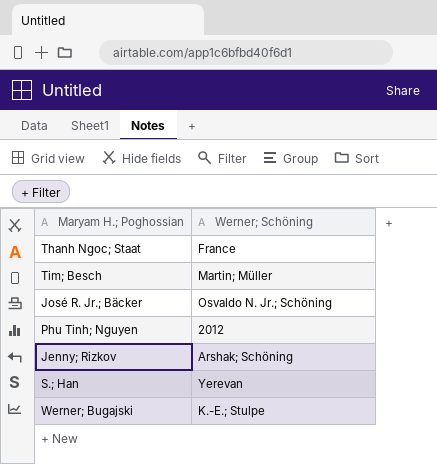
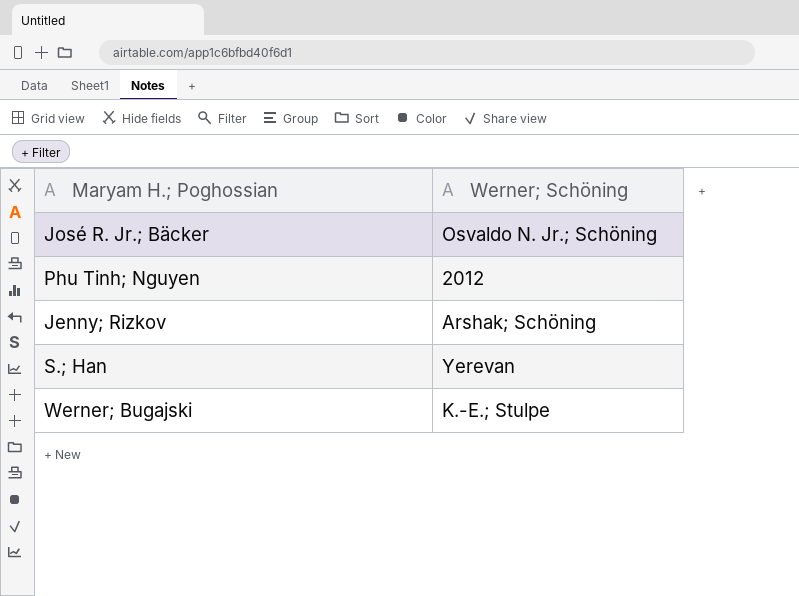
row Thanh Ngoc; Staat: France -> none
row Tim; Besch: Martin; Müller -> none

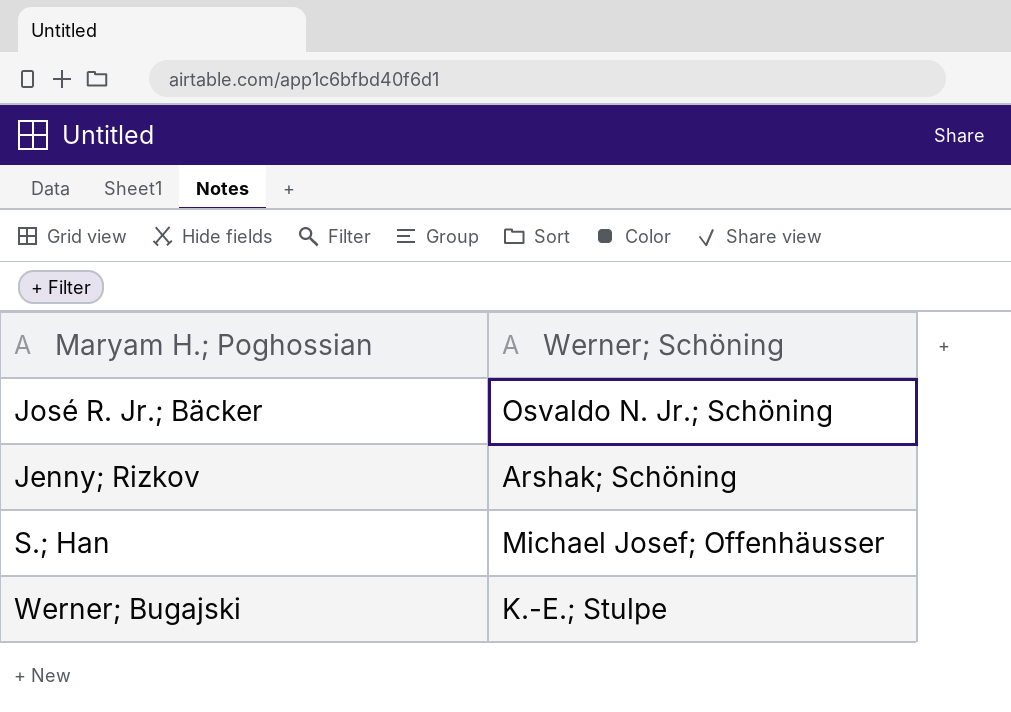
row Phu Tinh; Nguyen: 2012 -> none
S.; Han | Werner; Schöning: Yerevan -> Michael Josef; Offenhäusser

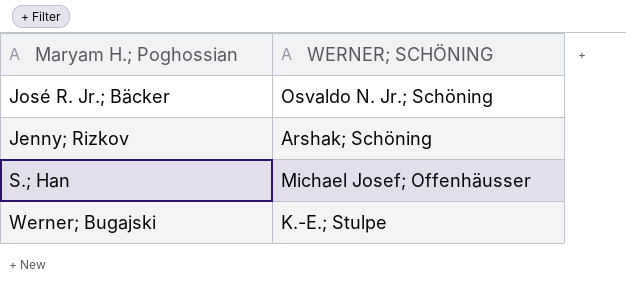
column name: Werner; Schöning -> WERNER; SCHÖNING

